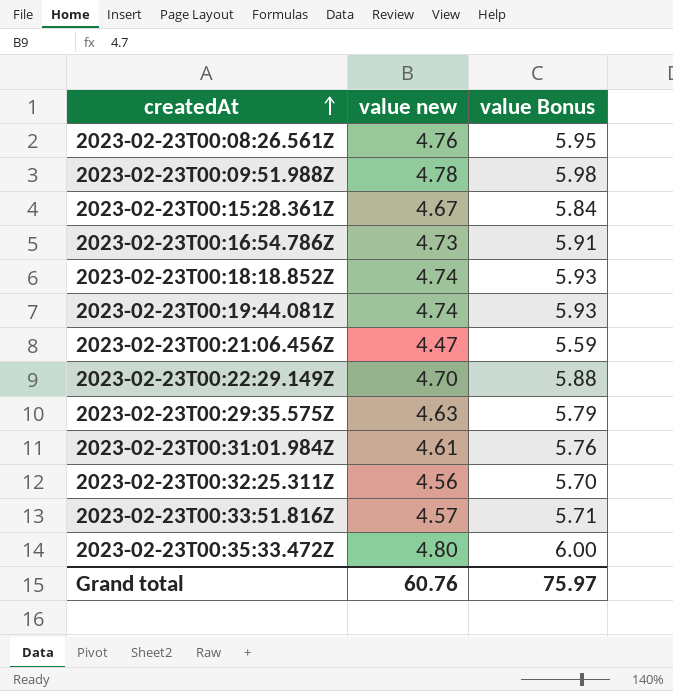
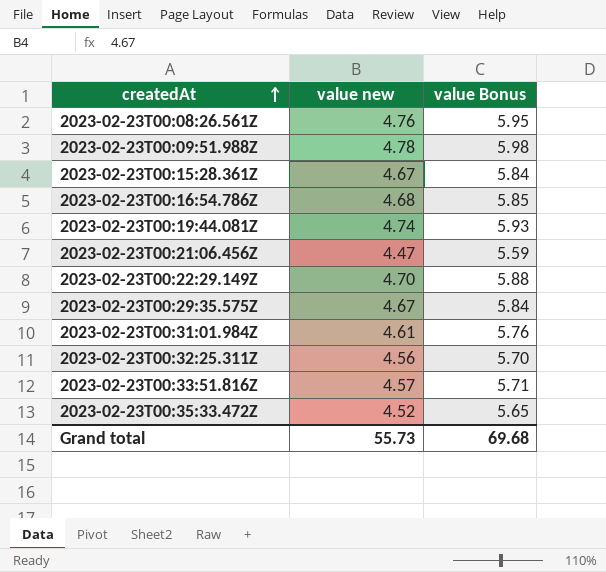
row 2023-02-23T00:18:18.852Z: 4.74 | 5.93 -> none
2023-02-23T00:16:54.786Z | value new: 4.73 -> 4.68
2023-02-23T00:16:54.786Z | value Bonus: 5.91 -> 5.85
2023-02-23T00:29:35.575Z | value new: 4.63 -> 4.67
2023-02-23T00:29:35.575Z | value Bonus: 5.79 -> 5.84
2023-02-23T00:35:33.472Z | value new: 4.80 -> 4.52
2023-02-23T00:35:33.472Z | value Bonus: 6.00 -> 5.65
Grand total | value new: 60.76 -> 55.73
Grand total | value Bonus: 75.97 -> 69.68

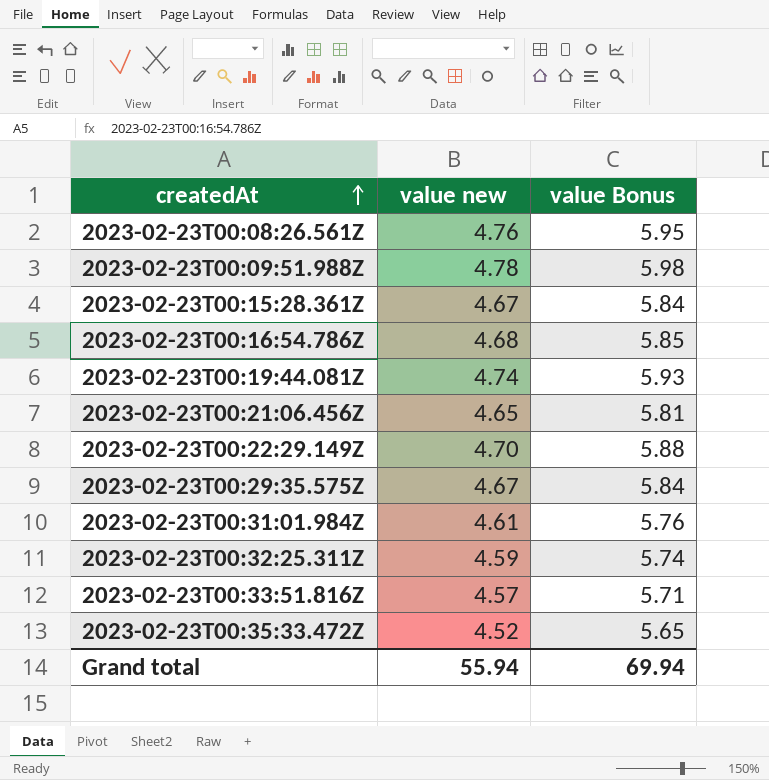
2023-02-23T00:21:06.456Z | value new: 4.47 -> 4.65
2023-02-23T00:21:06.456Z | value Bonus: 5.59 -> 5.81
2023-02-23T00:32:25.311Z | value new: 4.56 -> 4.59
2023-02-23T00:32:25.311Z | value Bonus: 5.70 -> 5.74
Grand total | value new: 55.73 -> 55.94
Grand total | value Bonus: 69.68 -> 69.94

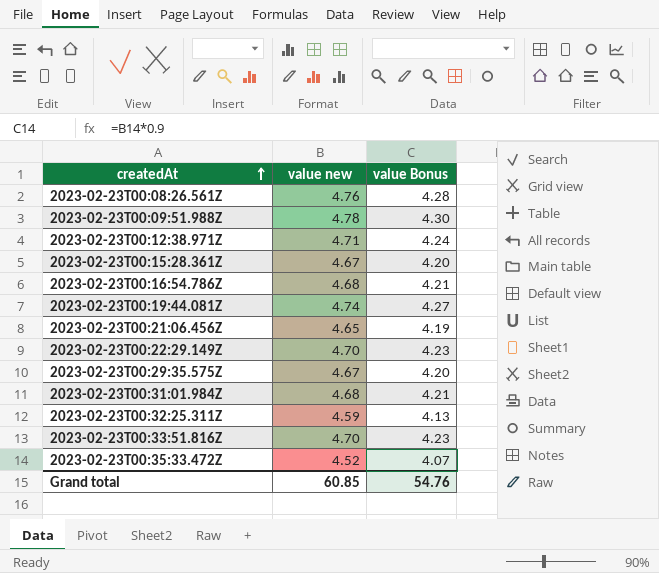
column value Bonus | formula: [value new] * 1.25 -> [value new] * 0.9
row 2023-02-23T00:12:38.971Z: none -> 4.71 | 4.24
2023-02-23T00:31:01.984Z | value new: 4.61 -> 4.68
2023-02-23T00:33:51.816Z | value new: 4.57 -> 4.70
Grand total | value new: 55.94 -> 60.85
Grand total | value Bonus: 69.94 -> 54.76

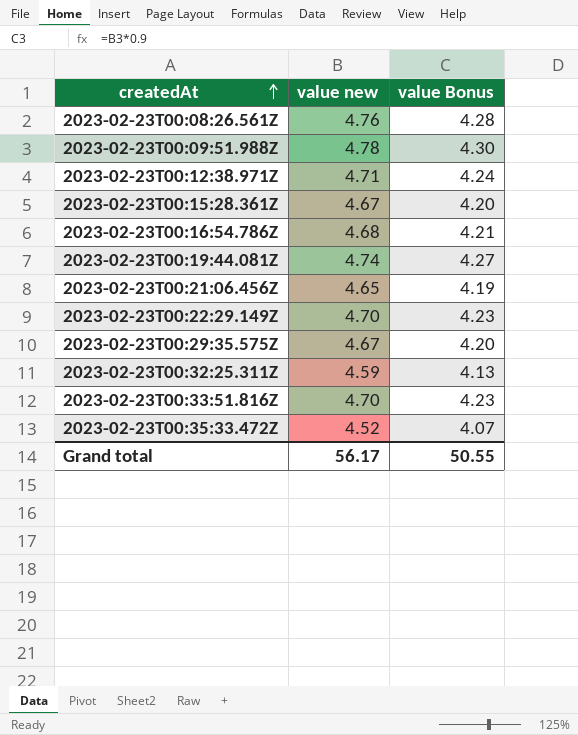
row 2023-02-23T00:31:01.984Z: 4.68 | 4.21 -> none
Grand total | value new: 60.85 -> 56.17
Grand total | value Bonus: 54.76 -> 50.55

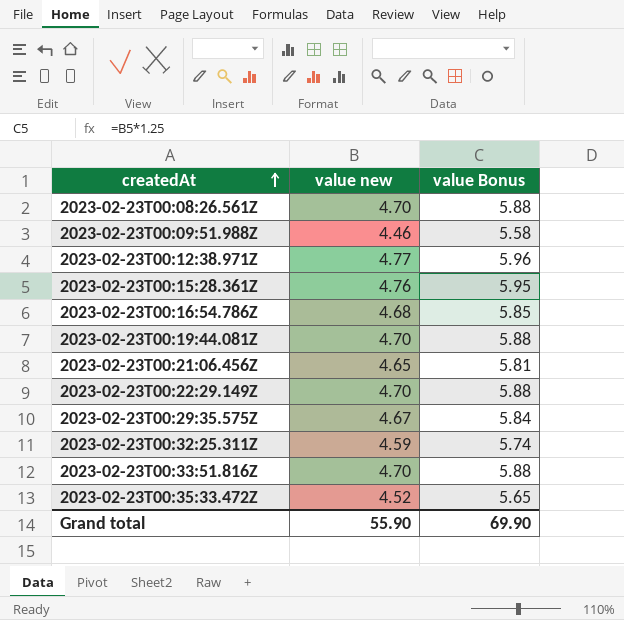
column value Bonus | formula: [value new] * 0.9 -> [value new] * 1.25
2023-02-23T00:08:26.561Z | value new: 4.76 -> 4.70
2023-02-23T00:09:51.988Z | value new: 4.78 -> 4.46
2023-02-23T00:12:38.971Z | value new: 4.71 -> 4.77
2023-02-23T00:15:28.361Z | value new: 4.67 -> 4.76
2023-02-23T00:19:44.081Z | value new: 4.74 -> 4.70
Grand total | value new: 56.17 -> 55.90
Grand total | value Bonus: 50.55 -> 69.90

